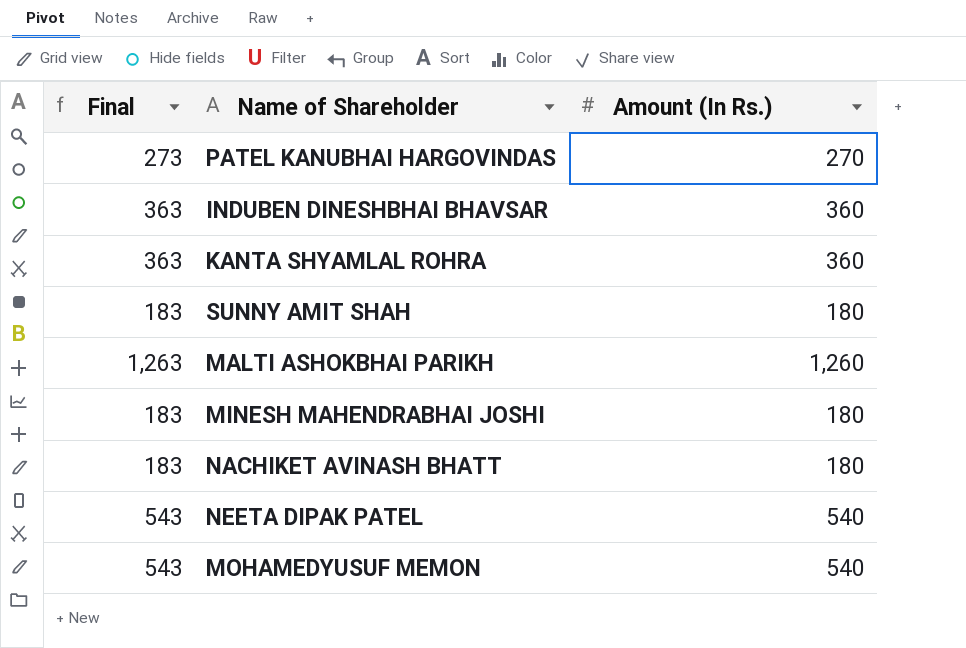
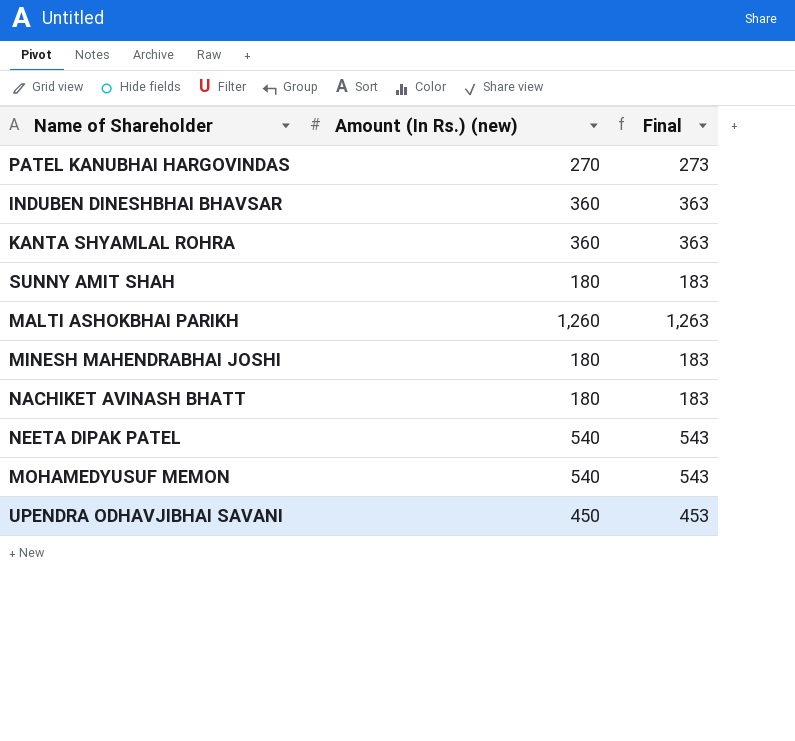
column name: Amount (In Rs.) -> Amount (In Rs.) (new)
column Final | position: 1 -> 3
row UPENDRA ODHAVJIBHAI SAVANI: none -> 450 | 453

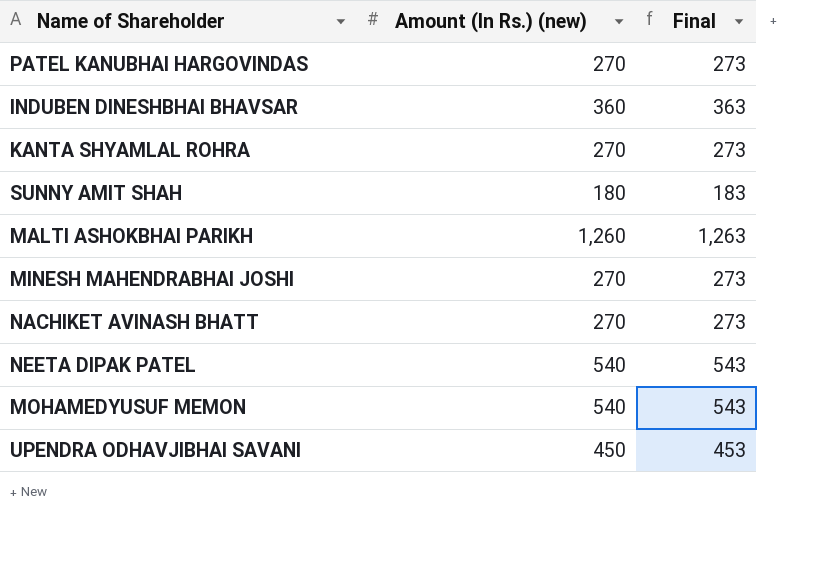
KANTA SHYAMLAL ROHRA | Amount (In Rs.) (new): 360 -> 270
KANTA SHYAMLAL ROHRA | Final: 363 -> 273
MINESH MAHENDRABHAI JOSHI | Amount (In Rs.) (new): 180 -> 270
MINESH MAHENDRABHAI JOSHI | Final: 183 -> 273
NACHIKET AVINASH BHATT | Amount (In Rs.) (new): 180 -> 270
NACHIKET AVINASH BHATT | Final: 183 -> 273

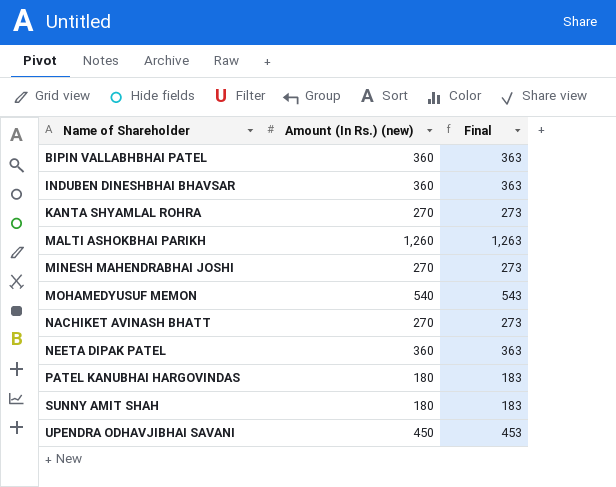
row order: none -> Name of Shareholder ascending
row BIPIN VALLABHBHAI PATEL: none -> 360 | 363
NEETA DIPAK PATEL | Amount (In Rs.) (new): 540 -> 360
NEETA DIPAK PATEL | Final: 543 -> 363
PATEL KANUBHAI HARGOVINDAS | Amount (In Rs.) (new): 270 -> 180
PATEL KANUBHAI HARGOVINDAS | Final: 273 -> 183

